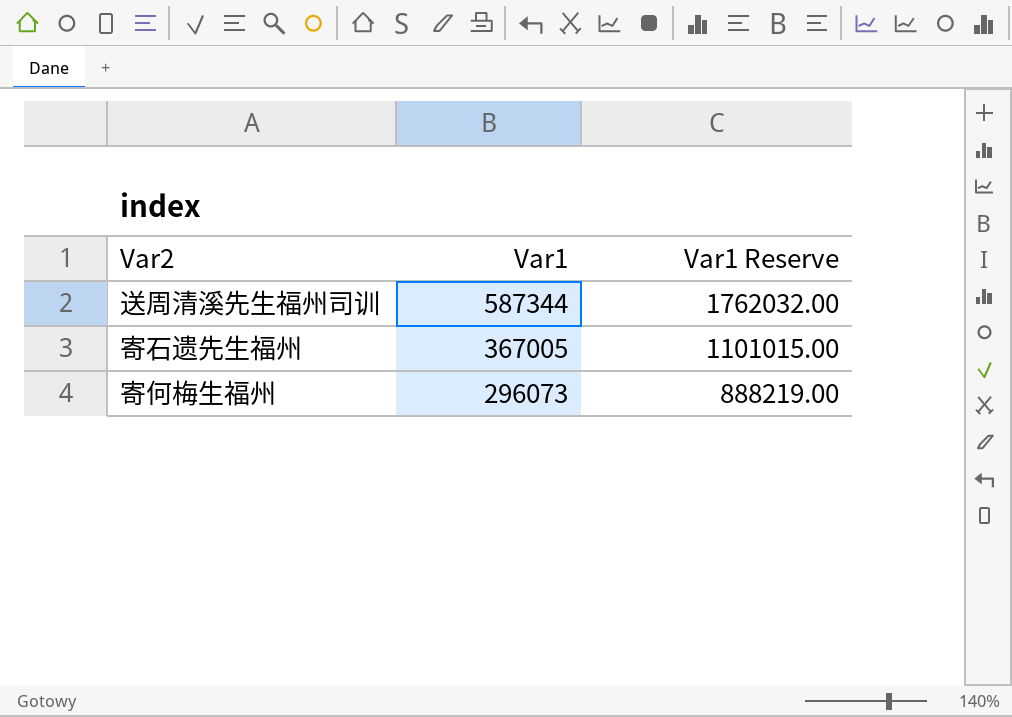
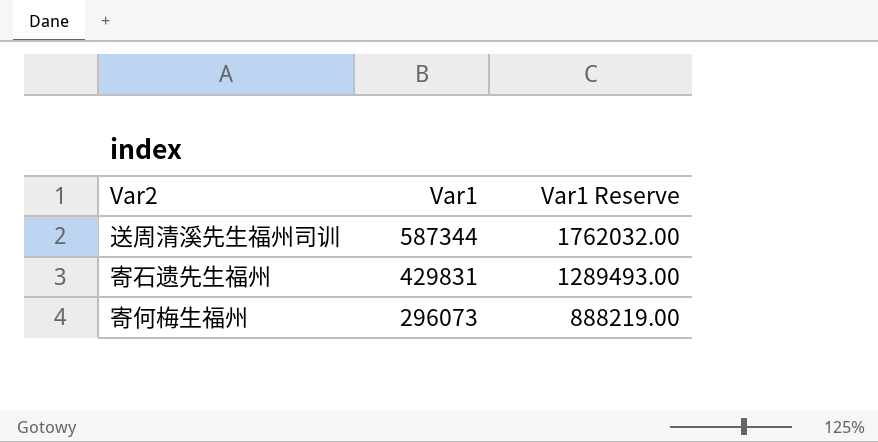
寄石遗先生福州 | Var1: 367005 -> 429831
寄石遗先生福州 | Var1 Reserve: 1101015.00 -> 1289493.00

